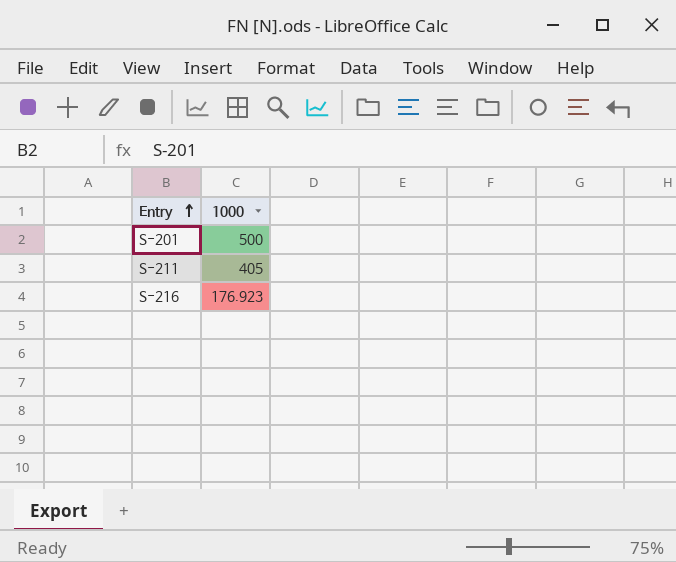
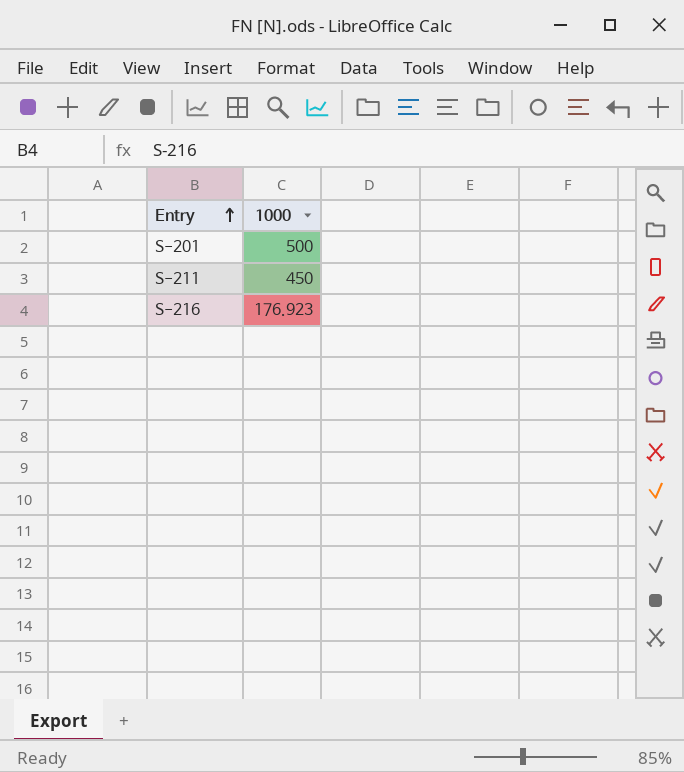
S-211 | 1000: 405 -> 450

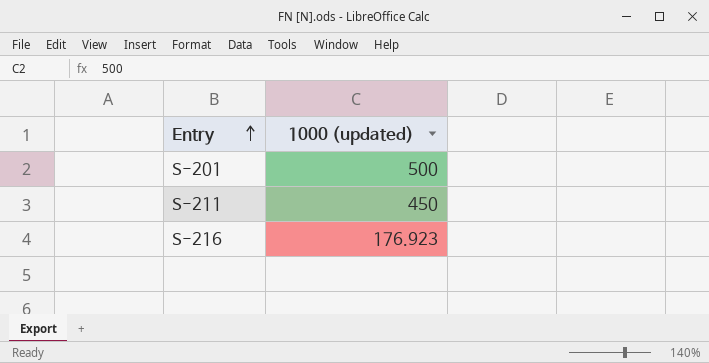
column name: 1000 -> 1000 (updated)

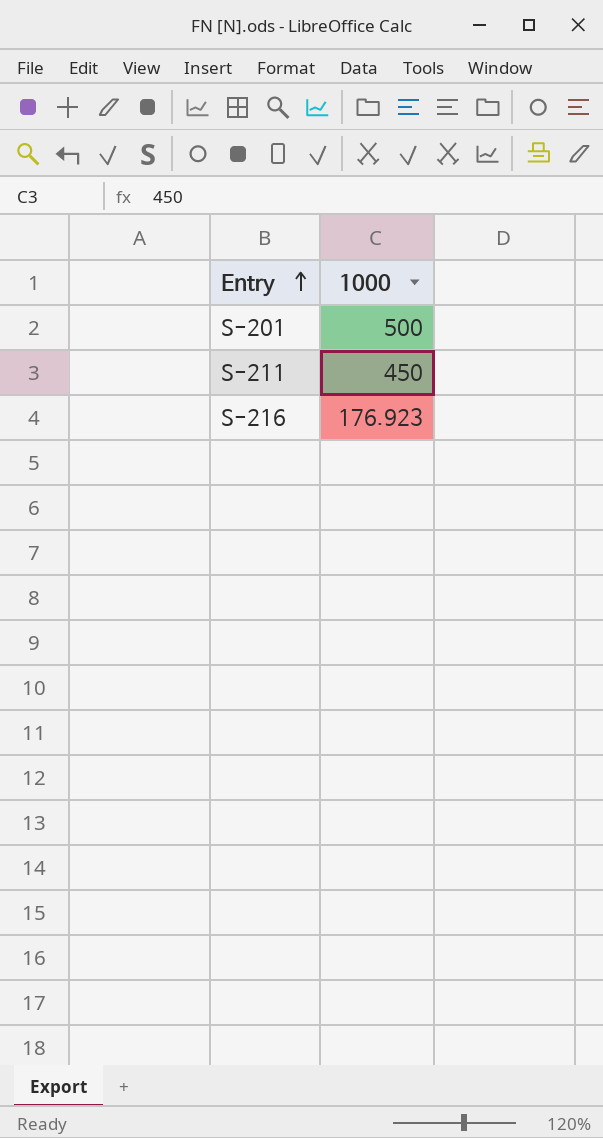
column name: 1000 (updated) -> 1000

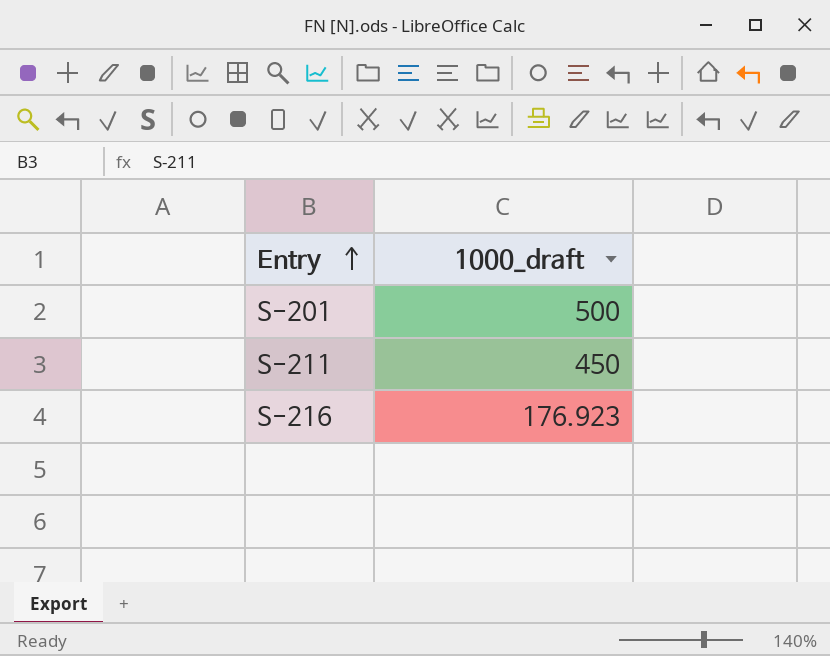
column name: 1000 -> 1000_draft

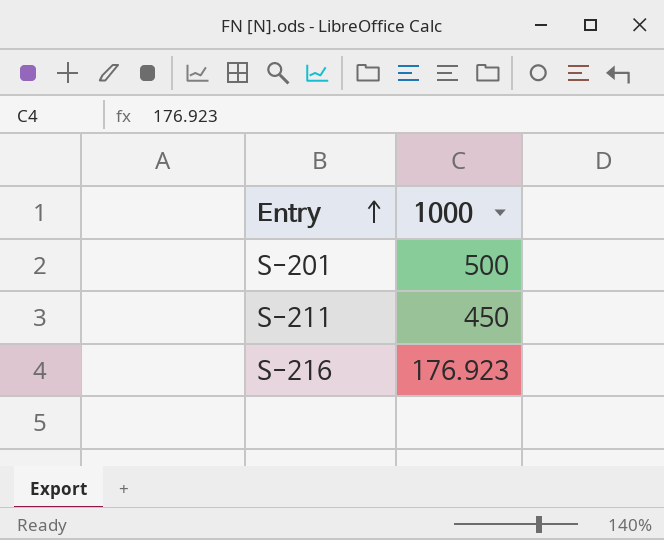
column name: 1000_draft -> 1000

